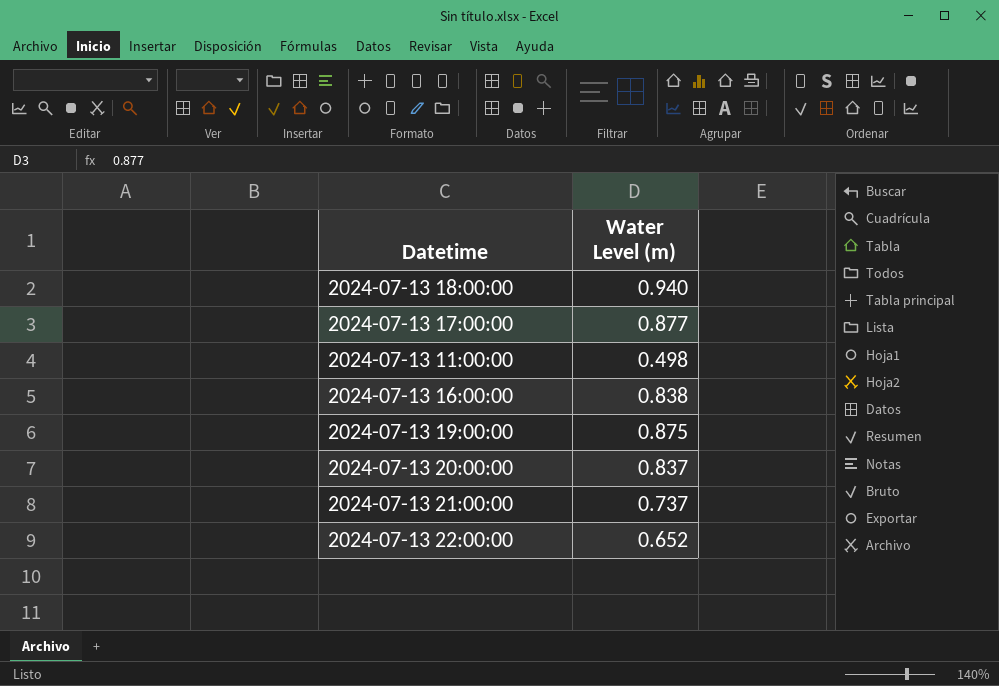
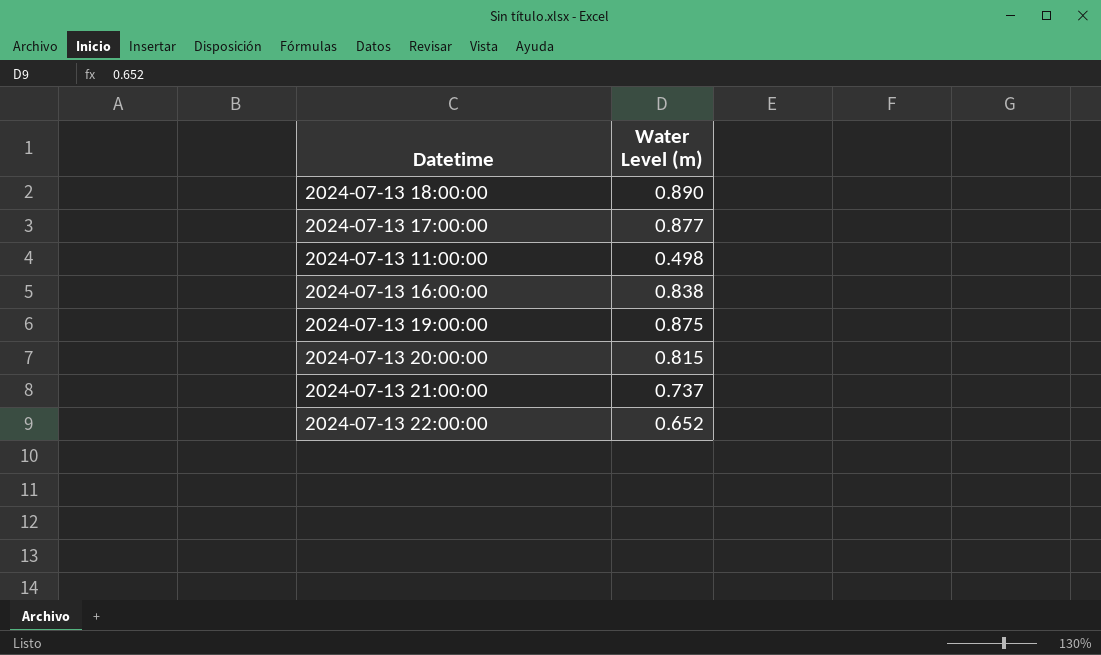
2024-07-13 18:00:00 | Water Level (m): 0.940 -> 0.890
2024-07-13 20:00:00 | Water Level (m): 0.837 -> 0.815

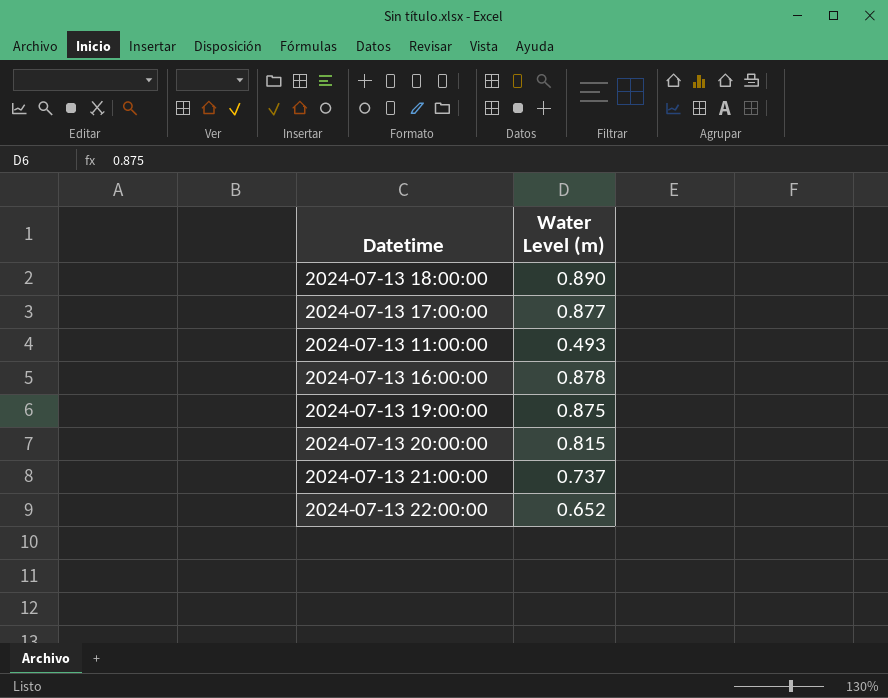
2024-07-13 11:00:00 | Water Level (m): 0.498 -> 0.493
2024-07-13 16:00:00 | Water Level (m): 0.838 -> 0.878

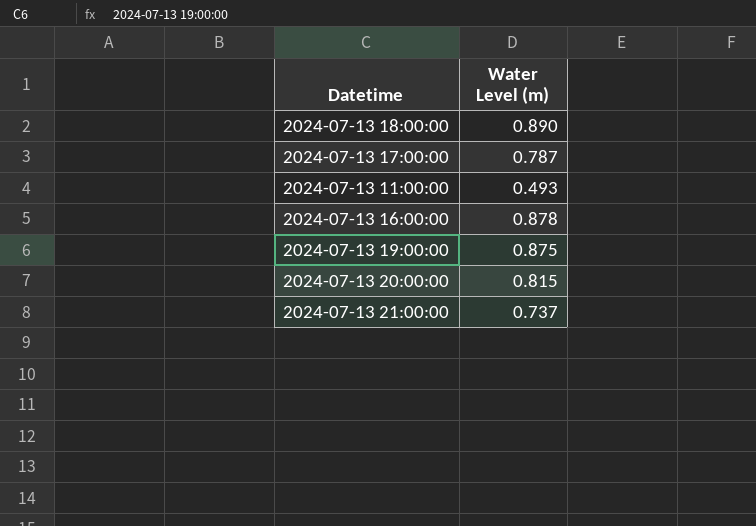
row 2024-07-13 22:00:00: 0.652 -> none
2024-07-13 17:00:00 | Water Level (m): 0.877 -> 0.787

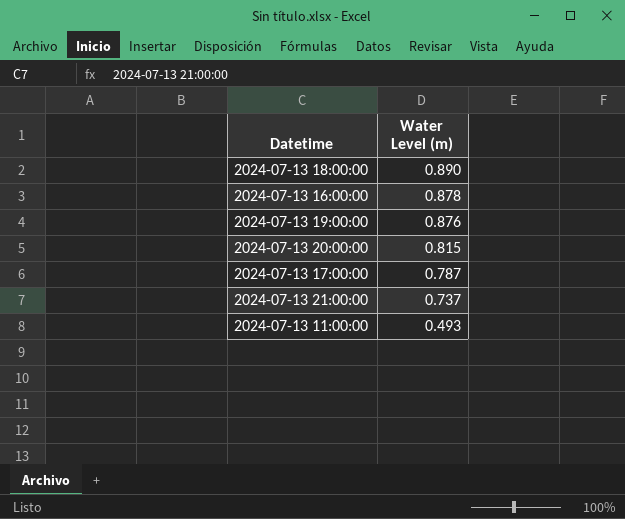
row order: none -> Water Level (m) descending
2024-07-13 19:00:00 | Water Level (m): 0.875 -> 0.876

